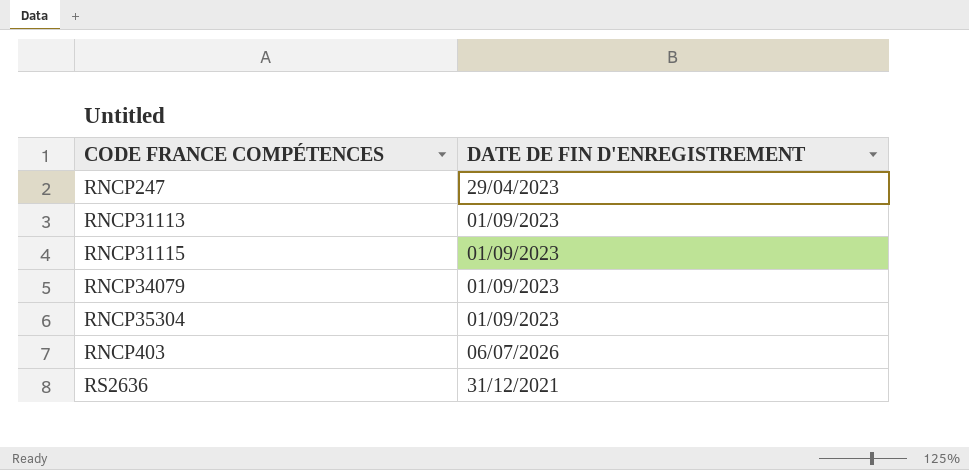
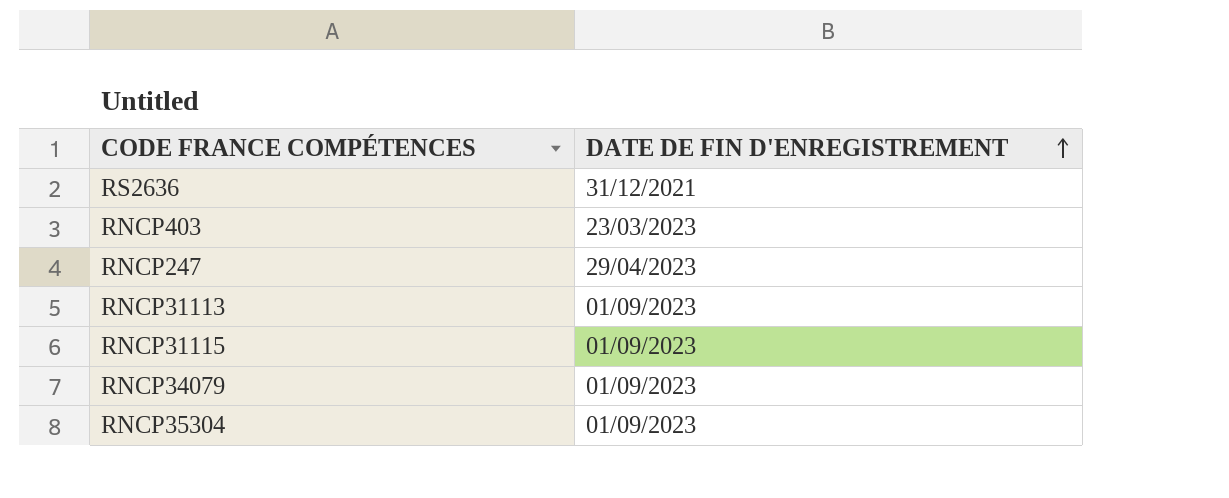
row order: none -> DATE DE FIN D'ENREGISTREMENT ascending
RNCP403 | DATE DE FIN D'ENREGISTREMENT: 06/07/2026 -> 23/03/2023

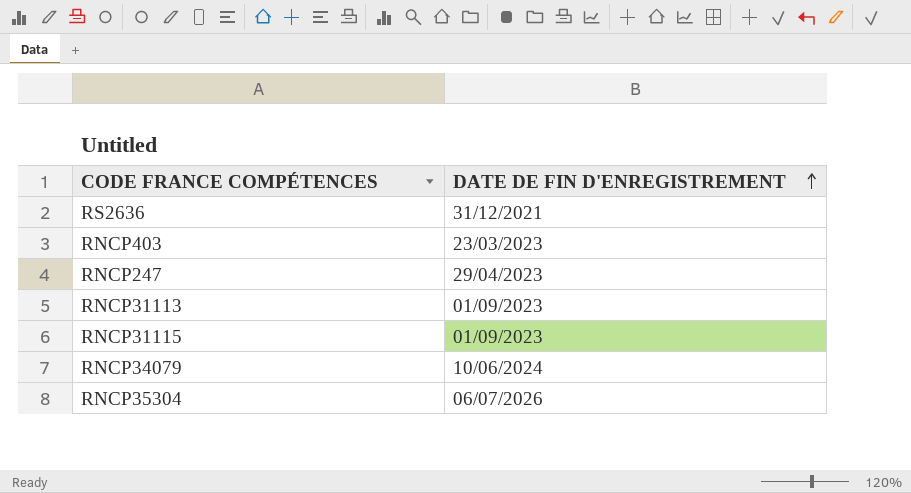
RNCP34079 | DATE DE FIN D'ENREGISTREMENT: 01/09/2023 -> 10/06/2024
RNCP35304 | DATE DE FIN D'ENREGISTREMENT: 01/09/2023 -> 06/07/2026

